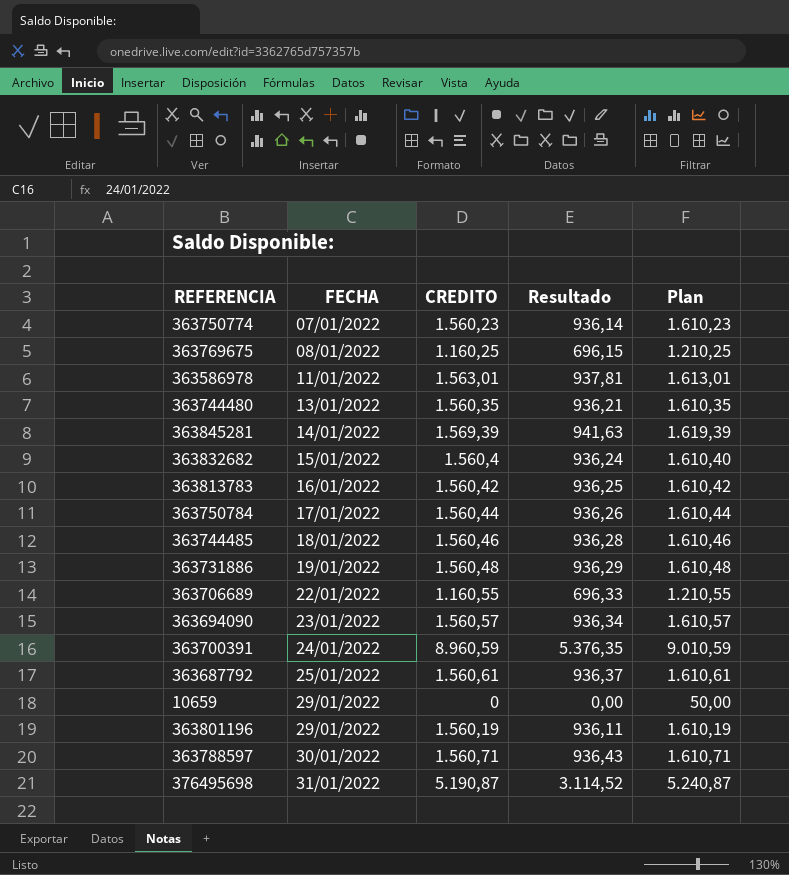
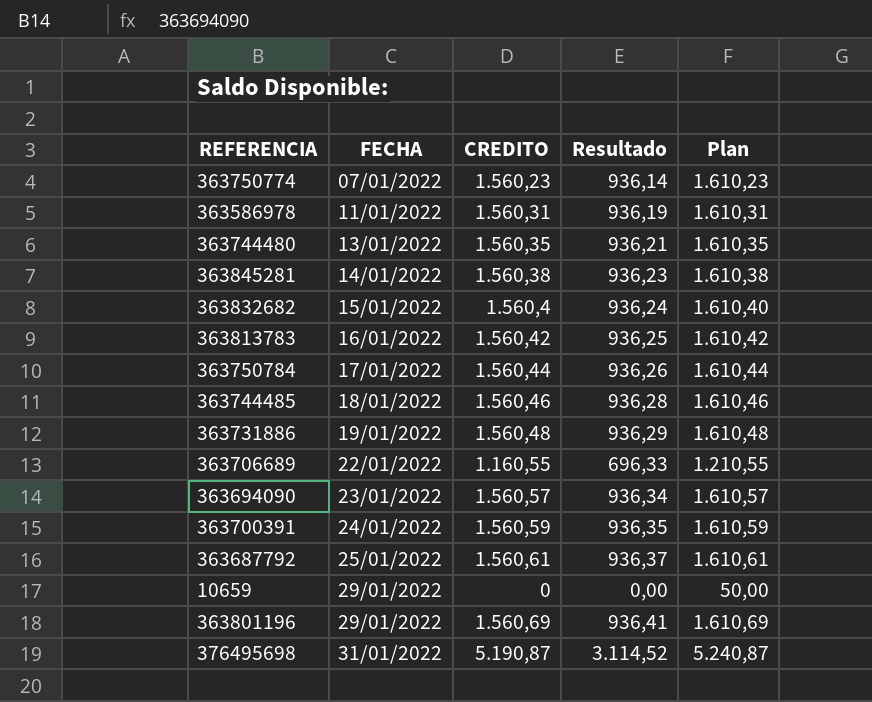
row 363769675: 08/01/2022 | 1.160,25 | 696,15 | 1.210,25 -> none
row 363788597: 30/01/2022 | 1.560,71 | 936,43 | 1.610,71 -> none
363586978 | CREDITO: 1.563,01 -> 1.560,31
363586978 | Resultado: 937,81 -> 936,19
363586978 | Plan: 1.613,01 -> 1.610,31
363845281 | CREDITO: 1.569,39 -> 1.560,38
363845281 | Resultado: 941,63 -> 936,23
363845281 | Plan: 1.619,39 -> 1.610,38
363700391 | CREDITO: 8.960,59 -> 1.560,59
363700391 | Resultado: 5.376,35 -> 936,35
363700391 | Plan: 9.010,59 -> 1.610,59
363801196 | CREDITO: 1.560,19 -> 1.560,69
363801196 | Resultado: 936,11 -> 936,41
363801196 | Plan: 1.610,19 -> 1.610,69

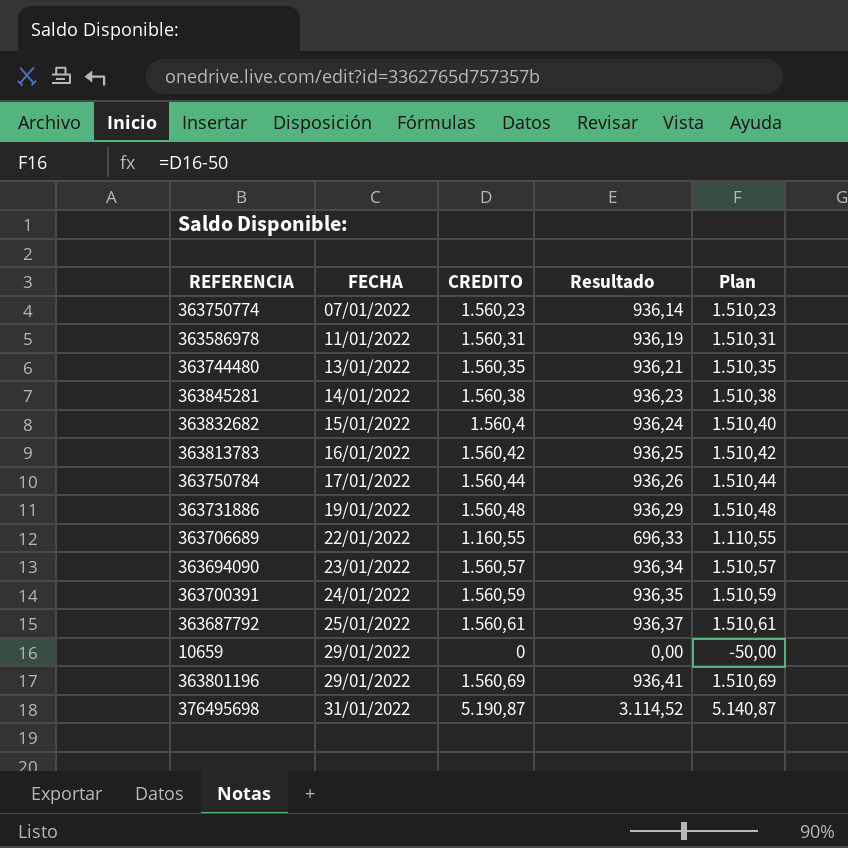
column Plan | formula: [CREDITO] + 50 -> [CREDITO] - 50
row 363744485: 18/01/2022 | 1.560,46 | 936,28 | 1.610,46 -> none

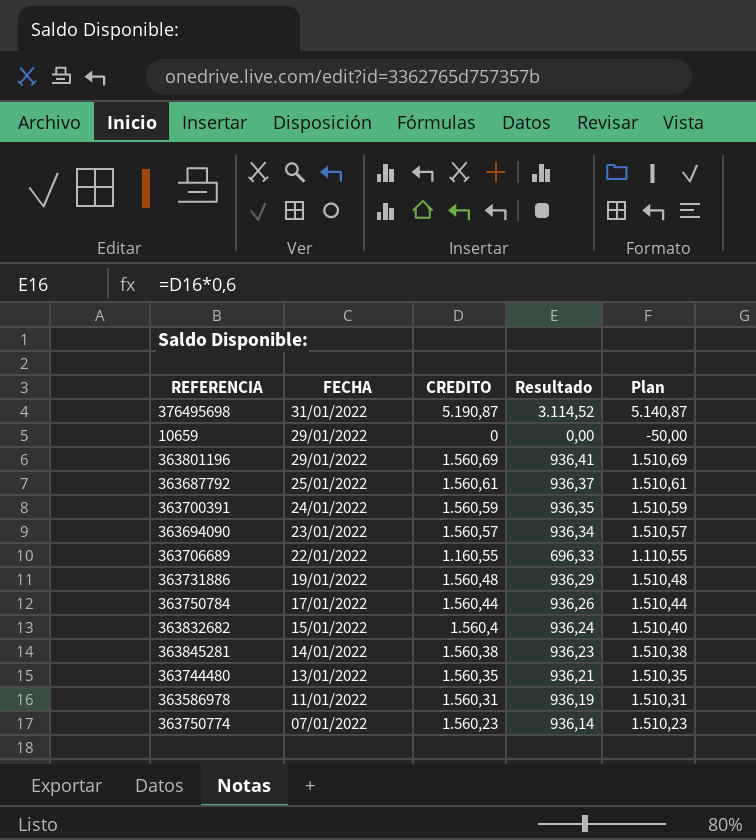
row order: FECHA ascending -> FECHA descending
row 363813783: 16/01/2022 | 1.560,42 | 936,25 | 1.510,42 -> none

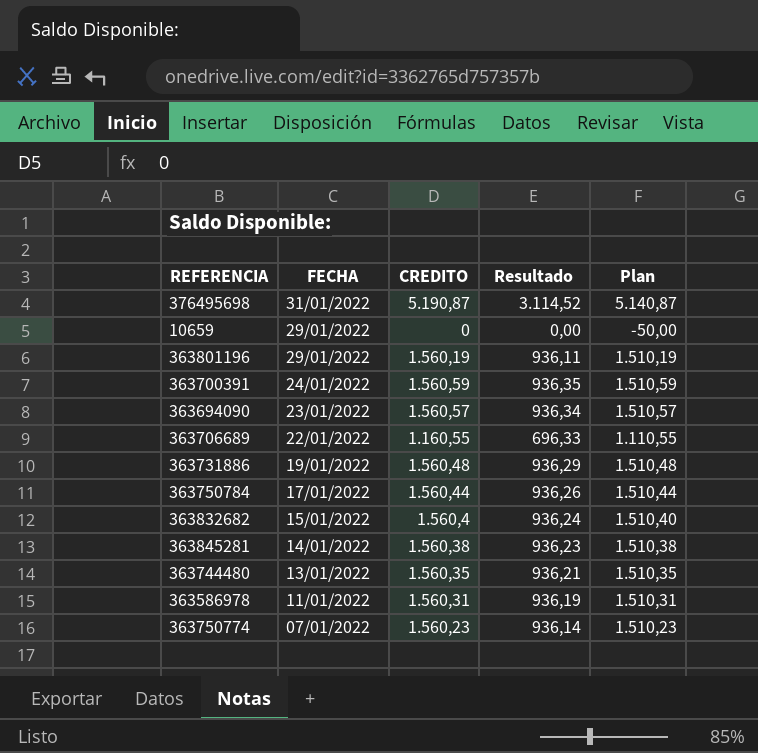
row 363687792: 25/01/2022 | 1.560,61 | 936,37 | 1.510,61 -> none
363801196 | CREDITO: 1.560,69 -> 1.560,19
363801196 | Resultado: 936,41 -> 936,11
363801196 | Plan: 1.510,69 -> 1.510,19

